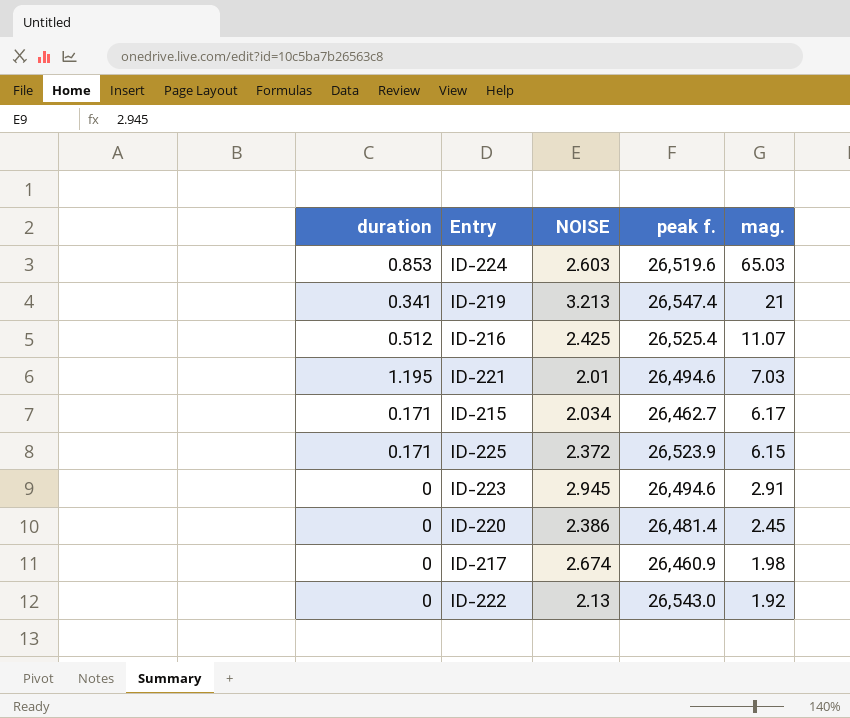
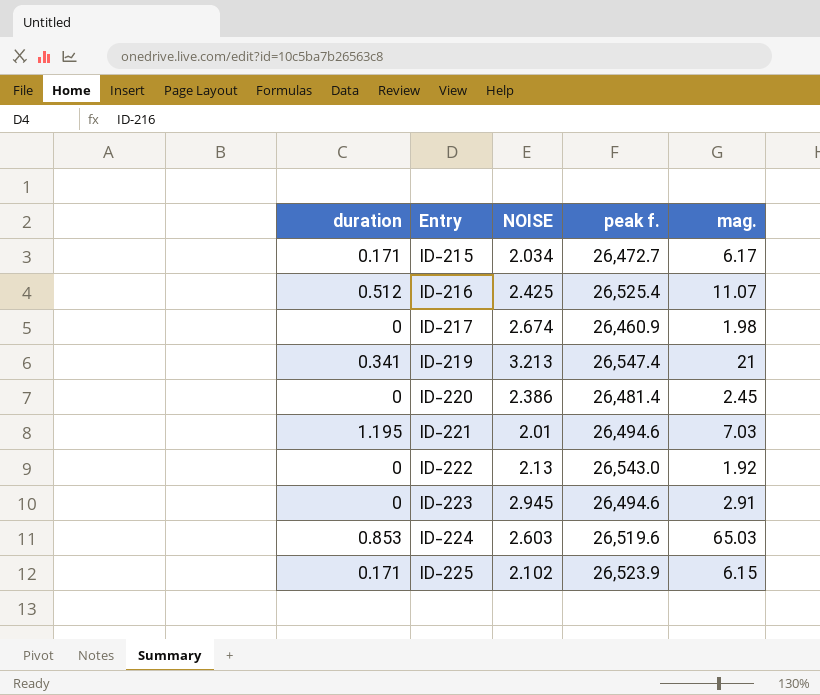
row order: mag. descending -> Entry ascending
ID-215 | peak f.: 26,462.7 -> 26,472.7
ID-225 | NOISE: 2.372 -> 2.102

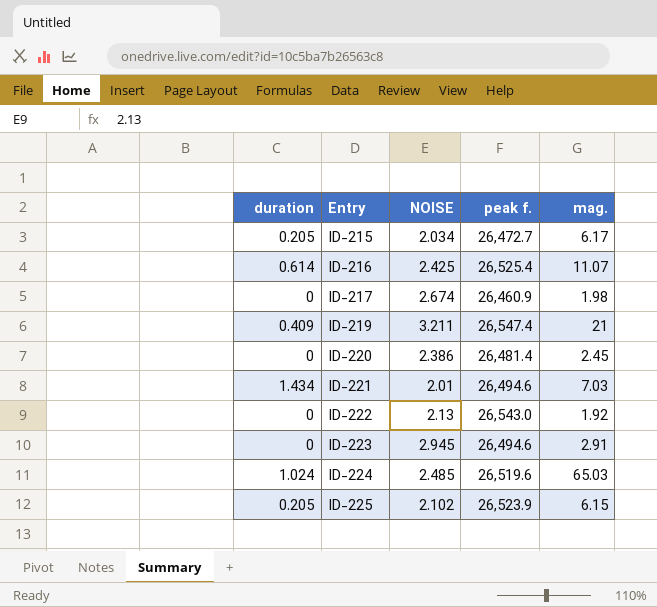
ID-215 | duration: 0.171 -> 0.205
ID-216 | duration: 0.512 -> 0.614
ID-219 | duration: 0.341 -> 0.409
ID-219 | NOISE: 3.213 -> 3.211
ID-221 | duration: 1.195 -> 1.434
ID-224 | duration: 0.853 -> 1.024
ID-224 | NOISE: 2.603 -> 2.485
ID-225 | duration: 0.171 -> 0.205

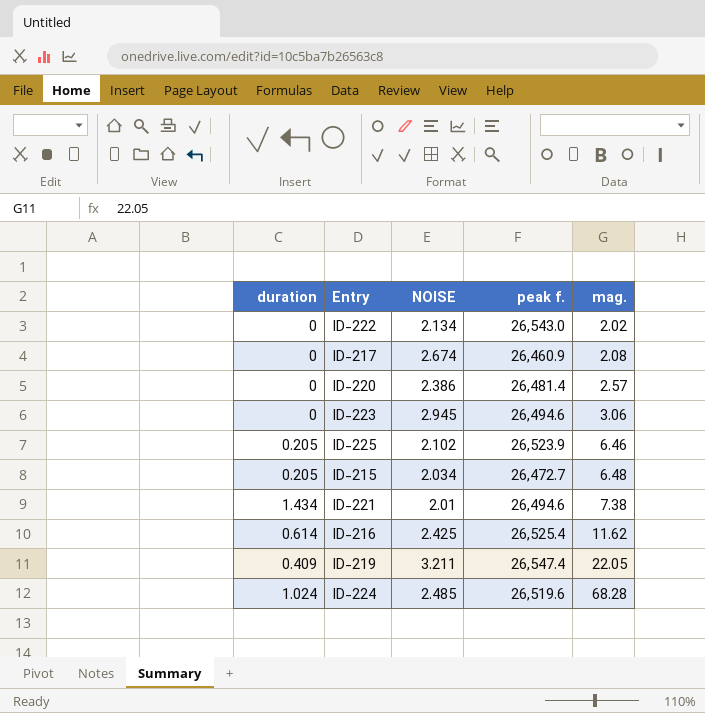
row order: Entry ascending -> mag. ascending
ID-222 | NOISE: 2.13 -> 2.134
ID-222 | mag.: 1.92 -> 2.02
ID-217 | mag.: 1.98 -> 2.08
ID-220 | mag.: 2.45 -> 2.57
ID-223 | mag.: 2.91 -> 3.06
ID-225 | mag.: 6.15 -> 6.46
ID-215 | mag.: 6.17 -> 6.48
ID-221 | mag.: 7.03 -> 7.38
ID-216 | mag.: 11.07 -> 11.62
ID-219 | mag.: 21 -> 22.05
ID-224 | mag.: 65.03 -> 68.28

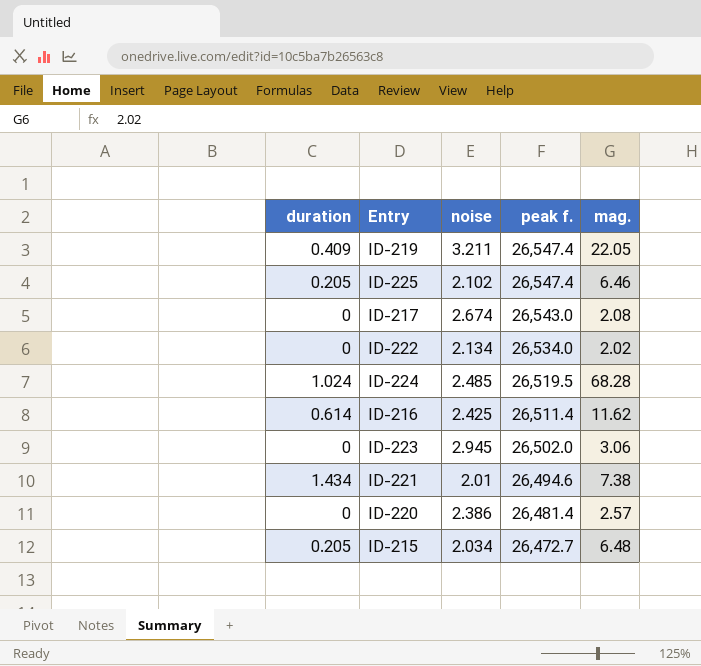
row order: mag. ascending -> peak f. descending
column name: NOISE -> noise
ID-225 | peak f.: 26,523.9 -> 26,547.4
ID-217 | peak f.: 26,460.9 -> 26,543.0
ID-222 | peak f.: 26,543.0 -> 26,534.0
ID-224 | peak f.: 26,519.6 -> 26,519.5
ID-216 | peak f.: 26,525.4 -> 26,511.4
ID-223 | peak f.: 26,494.6 -> 26,502.0

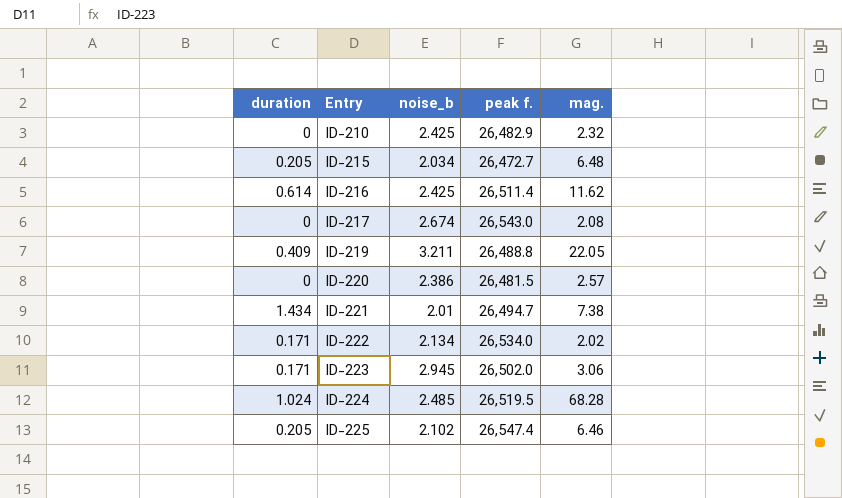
row order: peak f. descending -> Entry ascending
column name: noise -> noise_b
row ID-210: none -> 0 | 2.425 | 26,482.9 | 2.32
ID-219 | peak f.: 26,547.4 -> 26,488.8
ID-220 | peak f.: 26,481.4 -> 26,481.5
ID-221 | peak f.: 26,494.6 -> 26,494.7
ID-222 | duration: 0 -> 0.171
ID-223 | duration: 0 -> 0.171

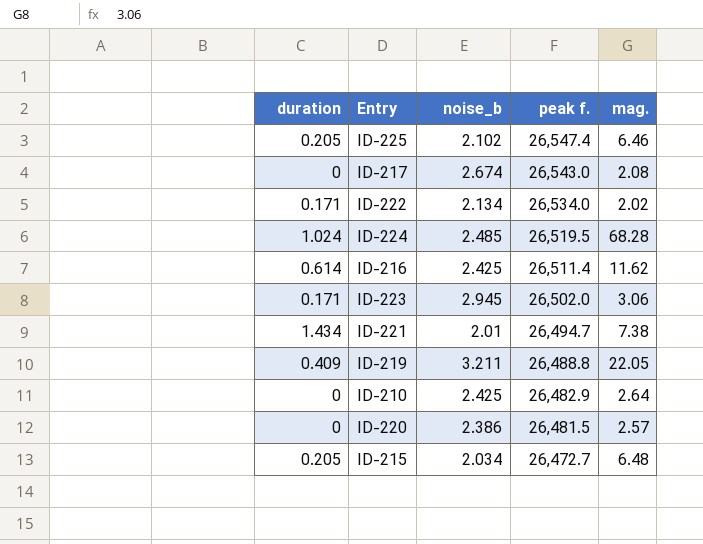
row order: Entry ascending -> peak f. descending
ID-210 | mag.: 2.32 -> 2.64

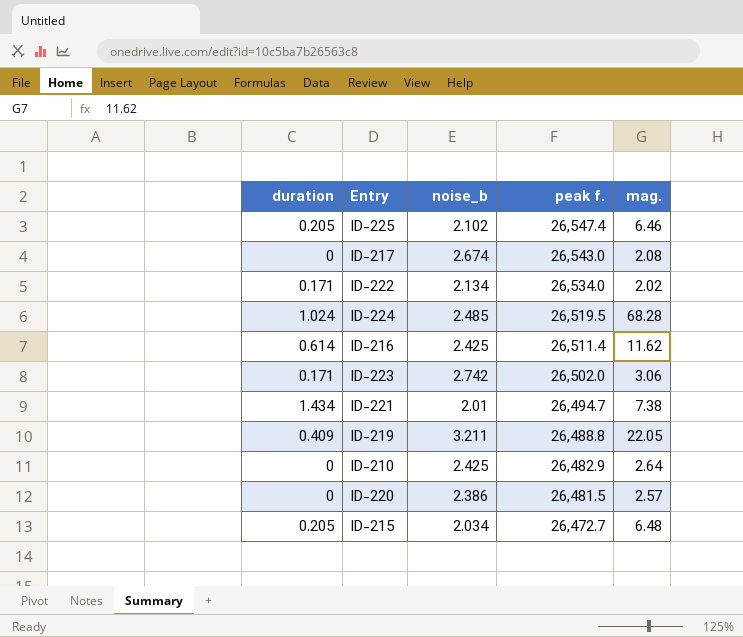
ID-223 | noise_b: 2.945 -> 2.742

